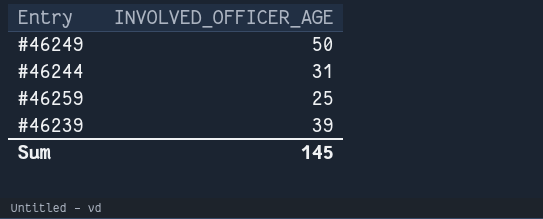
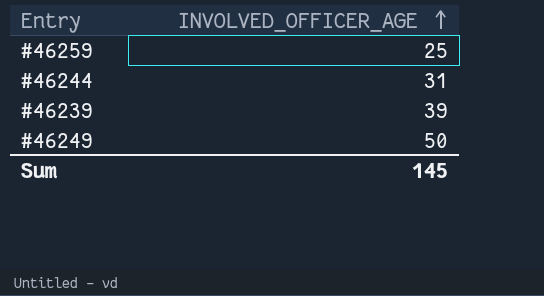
row order: none -> INVOLVED_OFFICER_AGE ascending

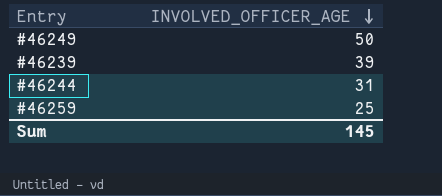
row order: INVOLVED_OFFICER_AGE ascending -> INVOLVED_OFFICER_AGE descending

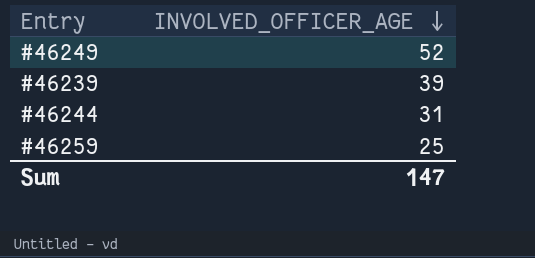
#46249 | INVOLVED_OFFICER_AGE: 50 -> 52
Sum | INVOLVED_OFFICER_AGE: 145 -> 147

